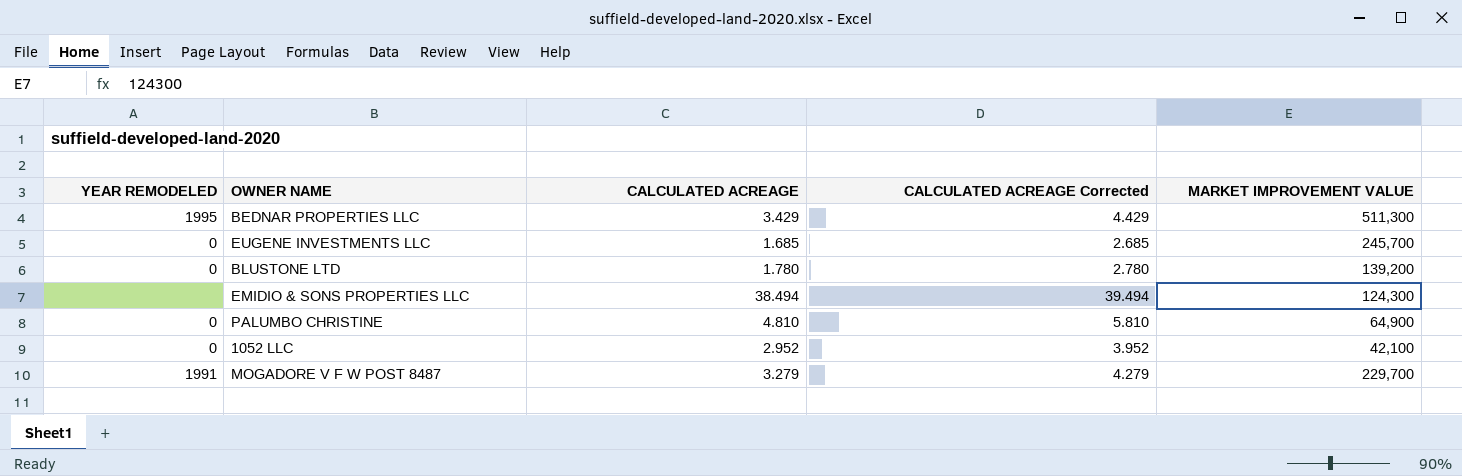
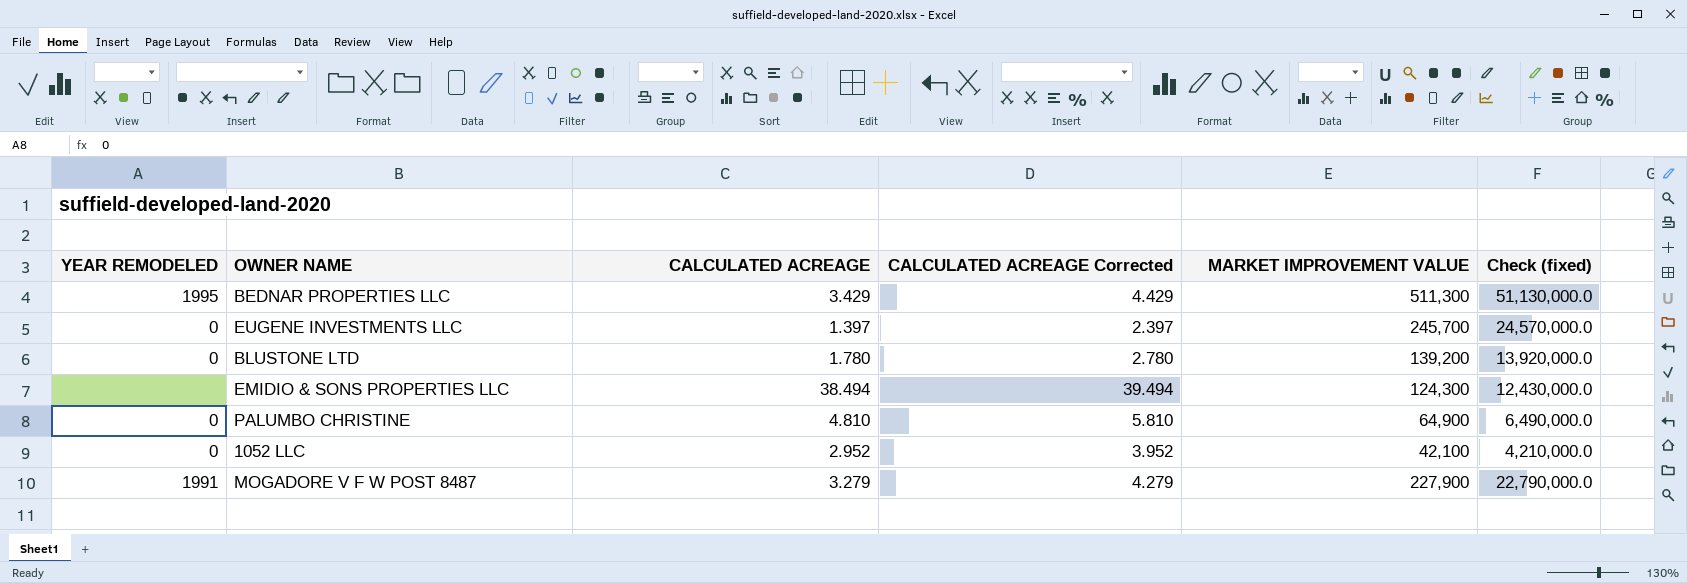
column Check (fixed) | formula: none -> [MARKET IMPROVEMENT VALUE] * 100
EUGENE INVESTMENTS LLC | CALCULATED ACREAGE: 1.685 -> 1.397
EUGENE INVESTMENTS LLC | CALCULATED ACREAGE Corrected: 2.685 -> 2.397
MOGADORE V F W POST 8487 | MARKET IMPROVEMENT VALUE: 229,700 -> 227,900

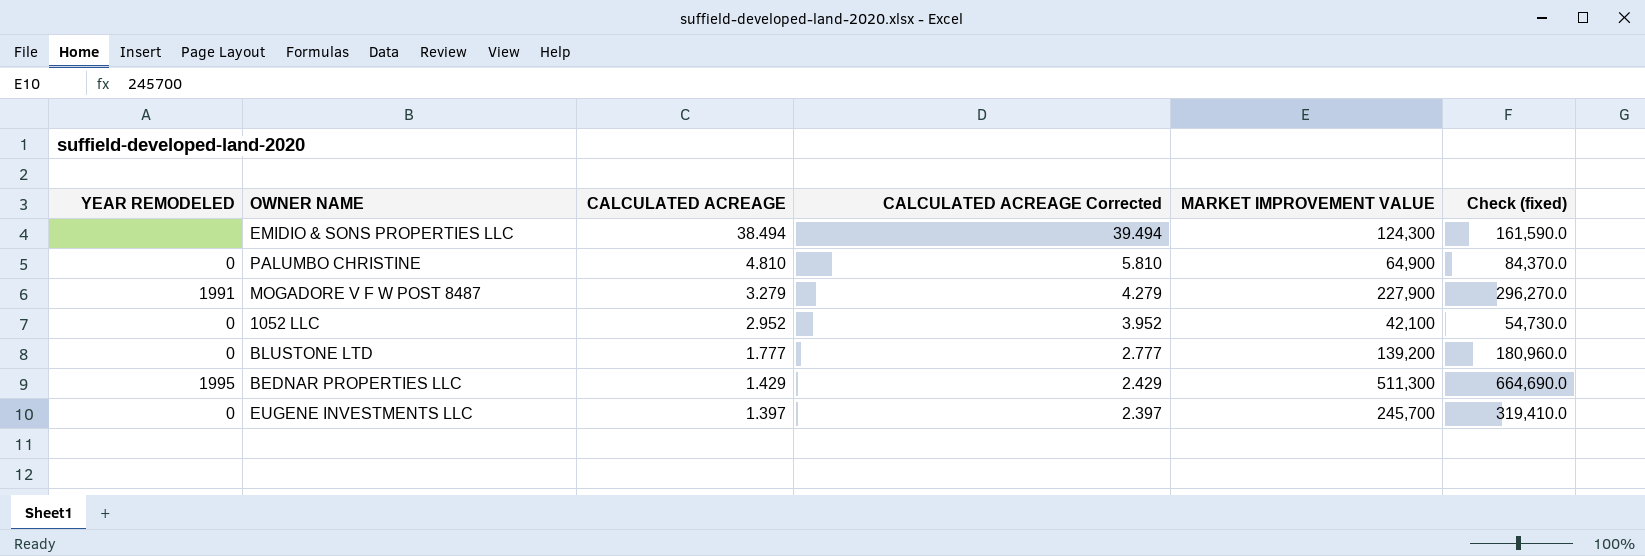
row order: none -> CALCULATED ACREAGE descending
column Check (fixed) | formula: [MARKET IMPROVEMENT VALUE] * 100 -> [MARKET IMPROVEMENT VALUE] * 1.3
BLUSTONE LTD | CALCULATED ACREAGE: 1.780 -> 1.777
BLUSTONE LTD | CALCULATED ACREAGE Corrected: 2.780 -> 2.777
BEDNAR PROPERTIES LLC | CALCULATED ACREAGE: 3.429 -> 1.429
BEDNAR PROPERTIES LLC | CALCULATED ACREAGE Corrected: 4.429 -> 2.429

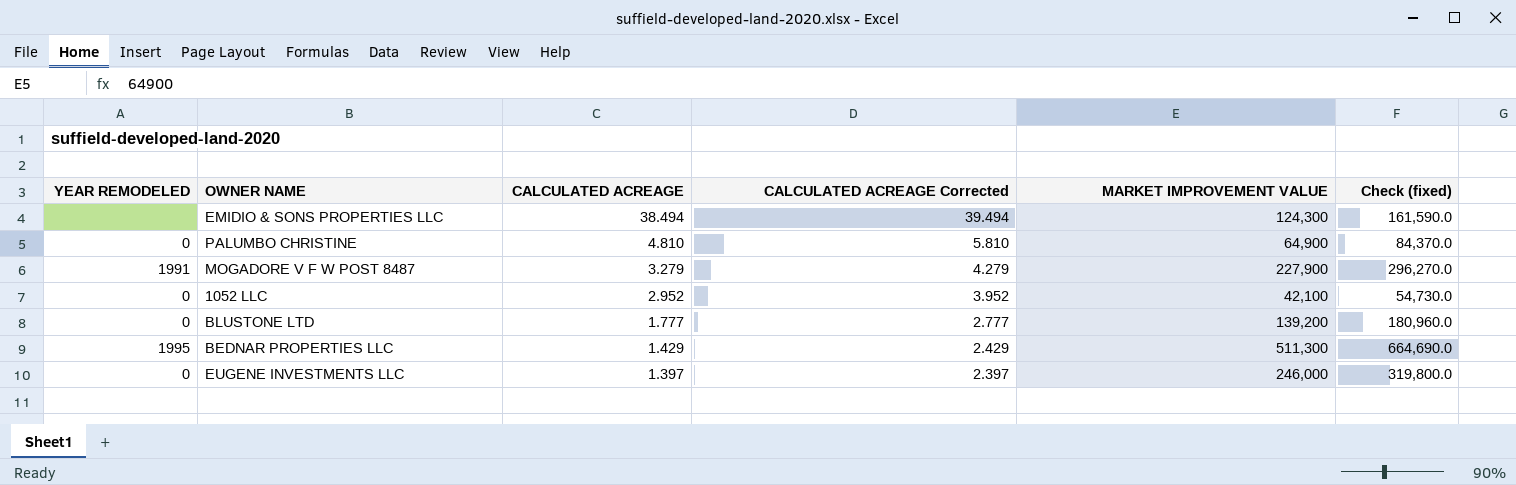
EUGENE INVESTMENTS LLC | MARKET IMPROVEMENT VALUE: 245,700 -> 246,000
EUGENE INVESTMENTS LLC | Check (fixed): 319,410.0 -> 319,800.0

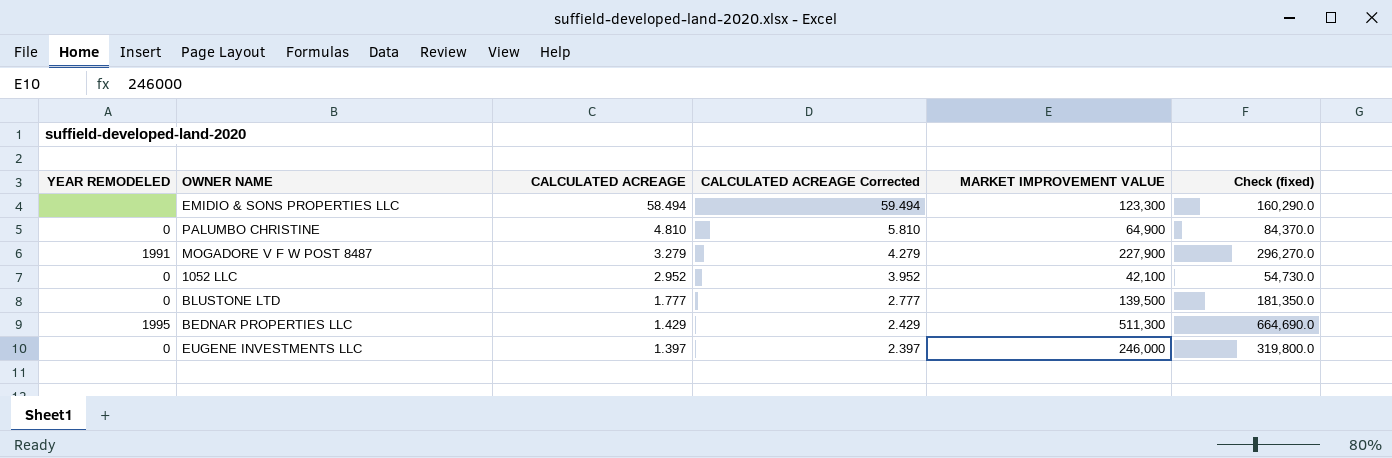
EMIDIO & SONS PROPERTIES LLC | CALCULATED ACREAGE: 38.494 -> 58.494
EMIDIO & SONS PROPERTIES LLC | CALCULATED ACREAGE Corrected: 39.494 -> 59.494
EMIDIO & SONS PROPERTIES LLC | MARKET IMPROVEMENT VALUE: 124,300 -> 123,300
EMIDIO & SONS PROPERTIES LLC | Check (fixed): 161,590.0 -> 160,290.0
BLUSTONE LTD | MARKET IMPROVEMENT VALUE: 139,200 -> 139,500
BLUSTONE LTD | Check (fixed): 180,960.0 -> 181,350.0

